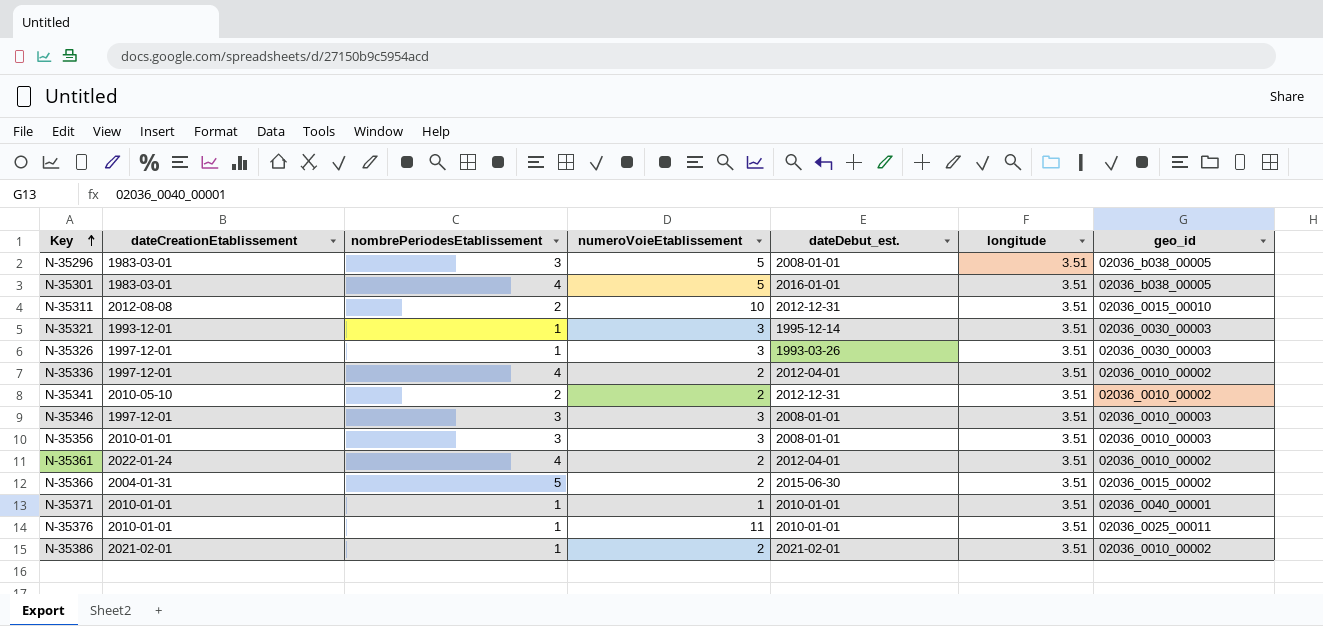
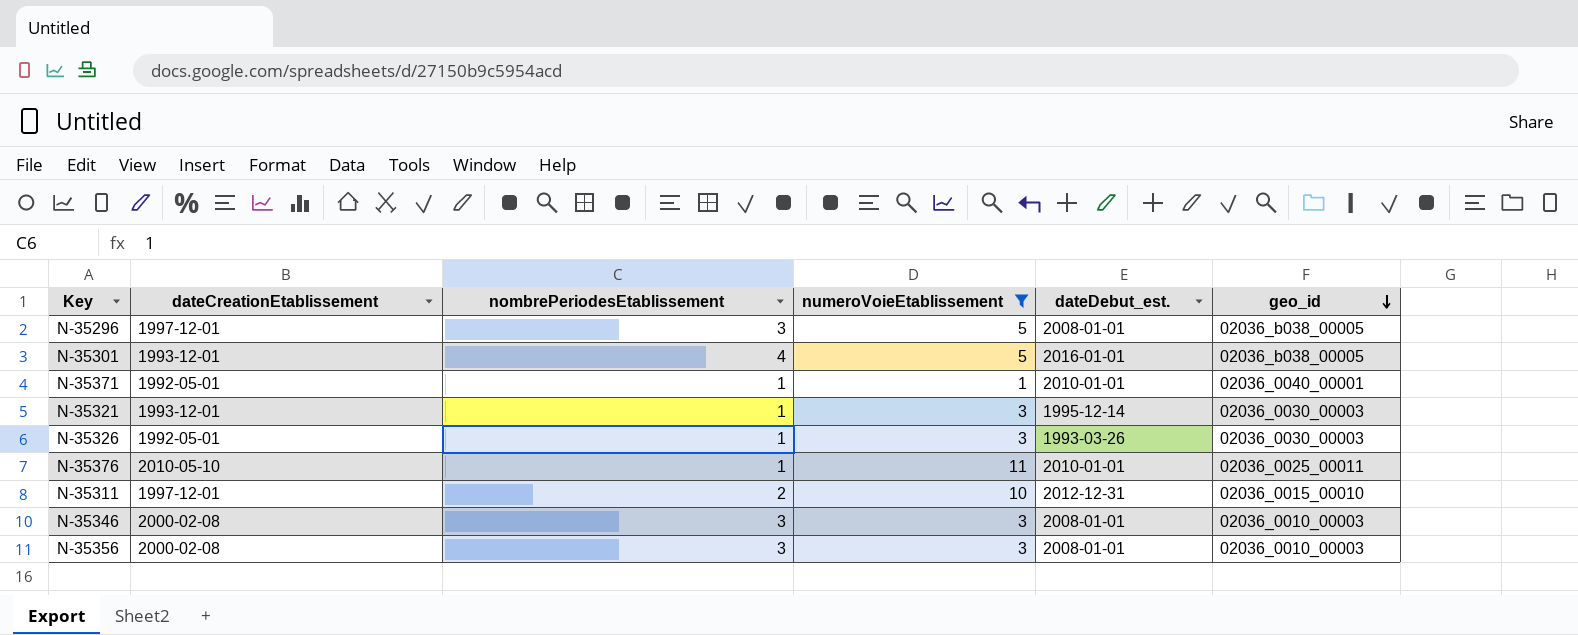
filter: none -> numeroVoieEtablissement != 2
row order: Key ascending -> geo_id descending
column longitude | position: 6 -> none
N-35296 | dateCreationEtablissement: 1983-03-01 -> 1997-12-01
N-35301 | dateCreationEtablissement: 1983-03-01 -> 1993-12-01
N-35371 | dateCreationEtablissement: 2010-01-01 -> 1992-05-01
N-35326 | dateCreationEtablissement: 1997-12-01 -> 1992-05-01
N-35376 | dateCreationEtablissement: 2010-01-01 -> 2010-05-10
N-35311 | dateCreationEtablissement: 2012-08-08 -> 1997-12-01
N-35346 | dateCreationEtablissement: 1997-12-01 -> 2000-02-08
N-35356 | dateCreationEtablissement: 2010-01-01 -> 2000-02-08

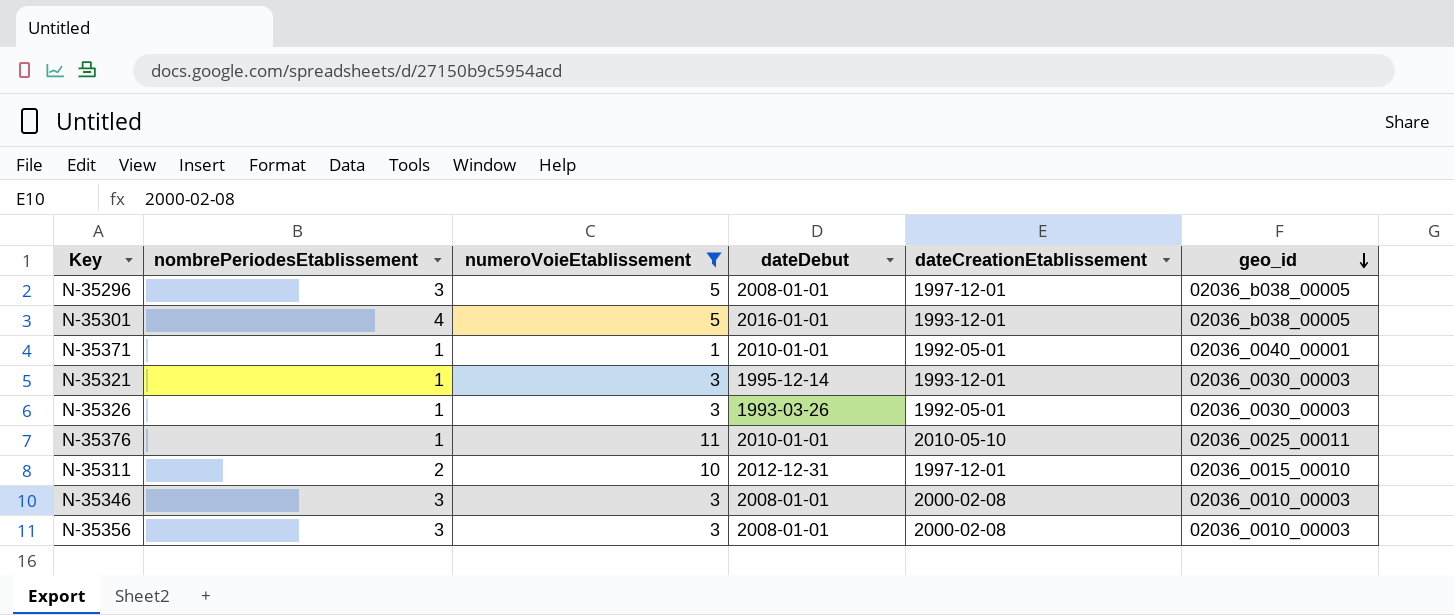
column name: dateDebut_est. -> dateDebut
column dateCreationEtablissement | position: 2 -> 5

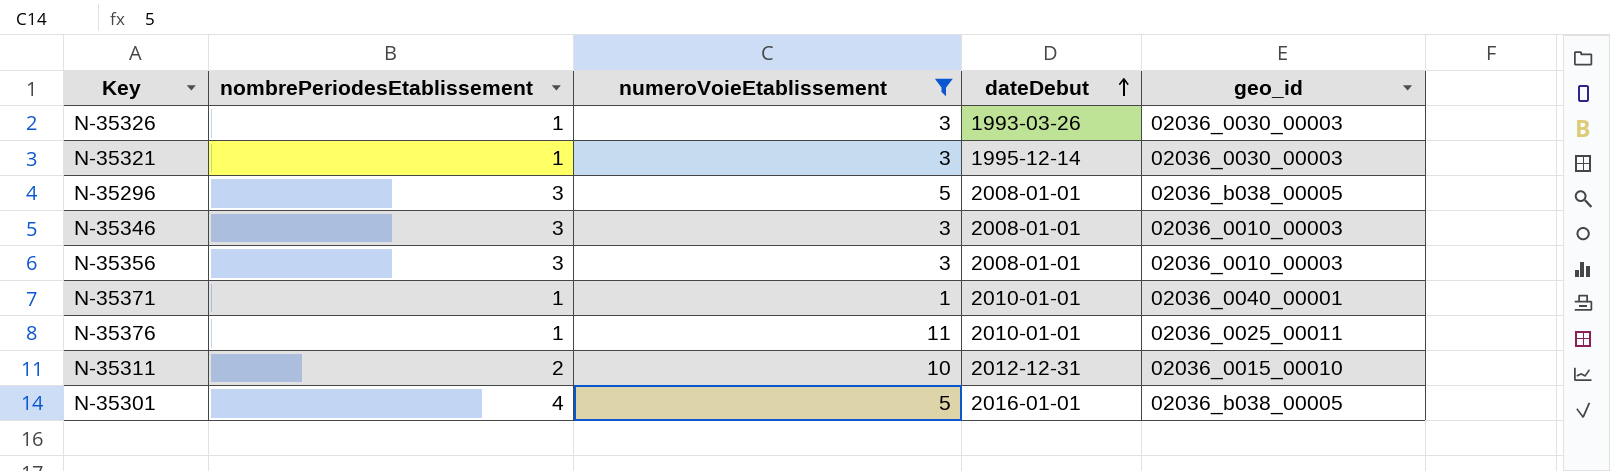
row order: geo_id descending -> dateDebut ascending
column dateCreationEtablissement | position: 5 -> none

